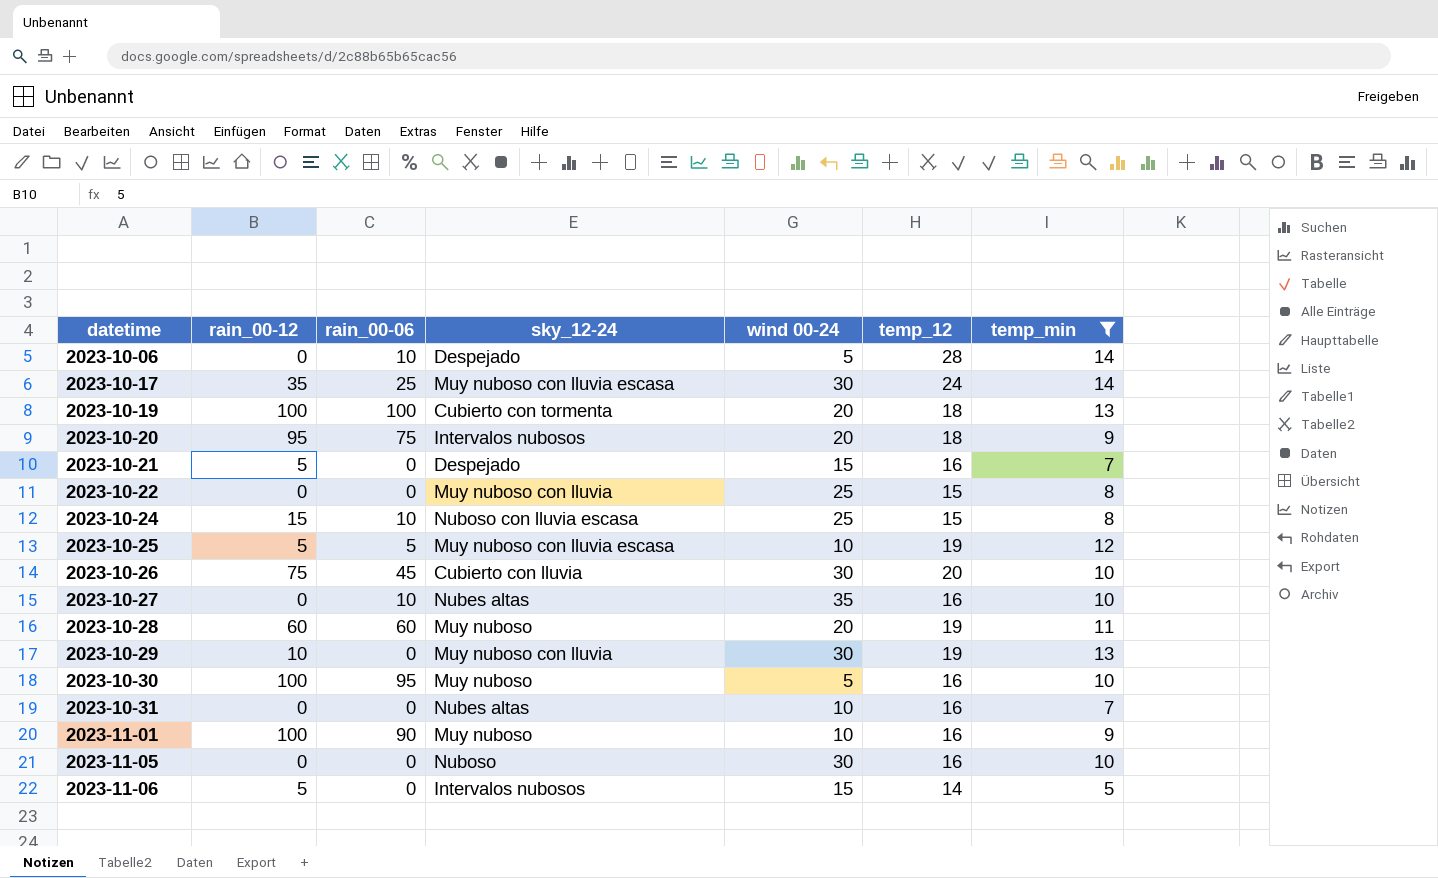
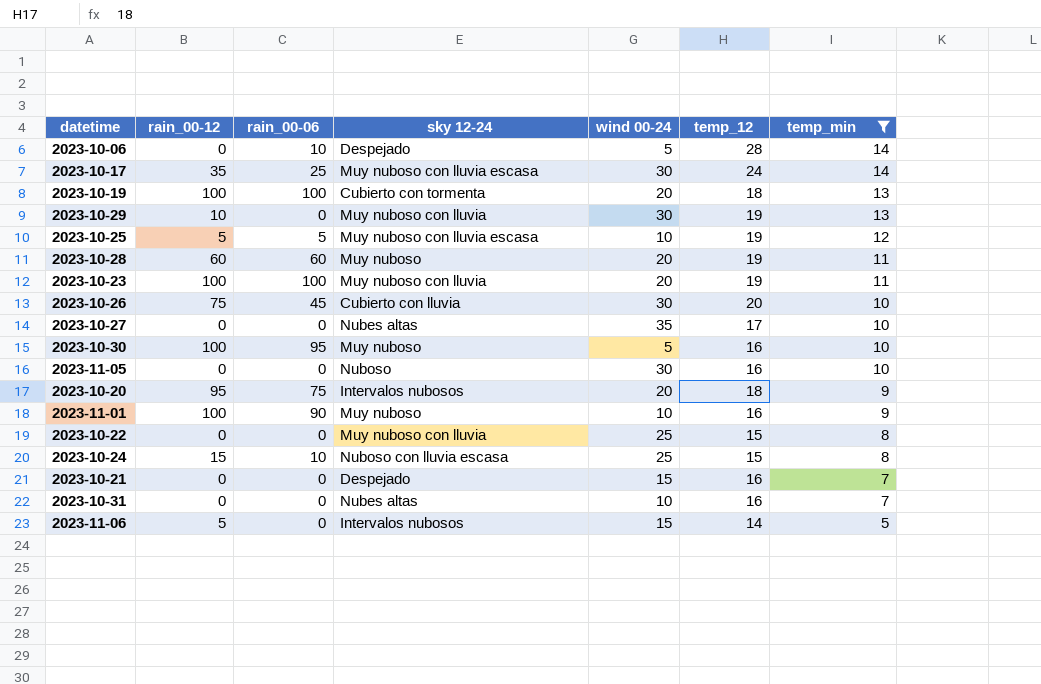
row order: datetime ascending -> temp_min descending
column name: sky_12-24 -> sky 12-24
row 2023-10-23: none -> 100 | 100 | Muy nuboso con lluvia | 20 | 19 | 11
2023-10-27 | rain_00-06: 10 -> 0
2023-10-27 | temp_12: 16 -> 17
2023-10-21 | rain_00-12: 5 -> 0

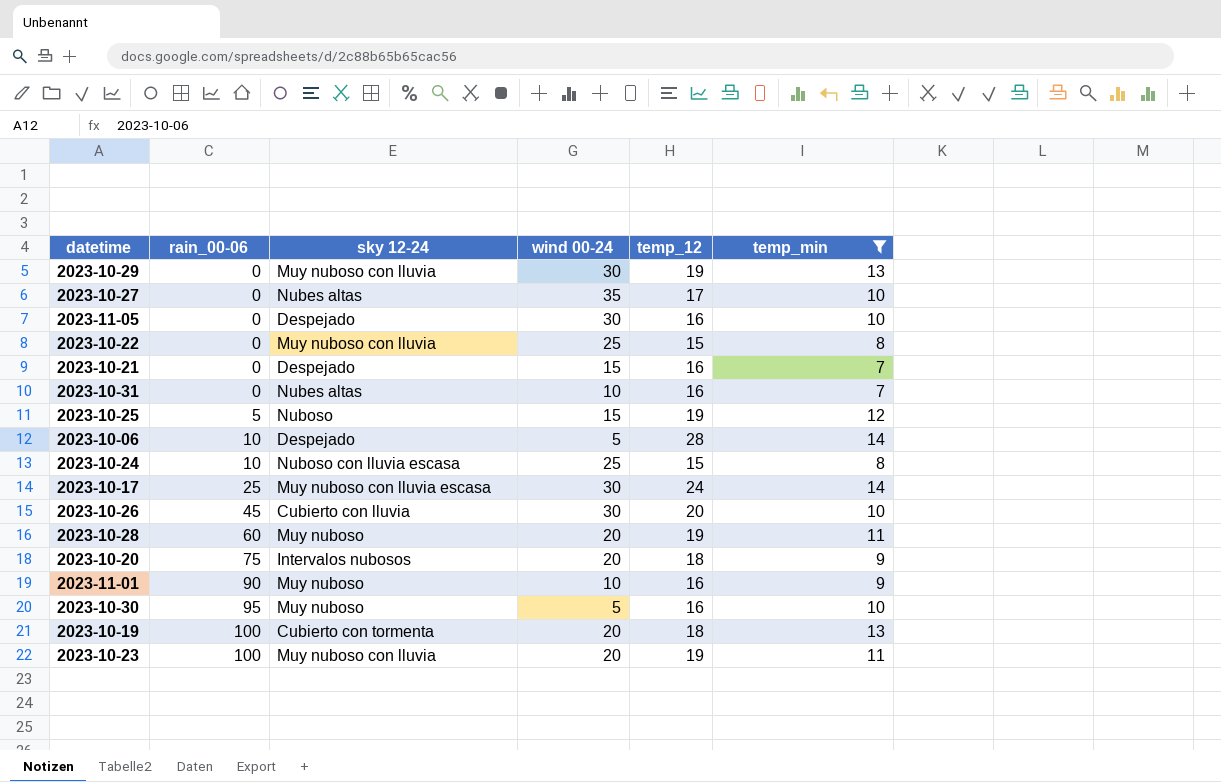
row order: temp_min descending -> rain_00-06 ascending
column rain_00-12 | position: 2 -> none
row 2023-11-06: 5 | 0 | Intervalos nubosos | 15 | 14 | 5 -> none
2023-11-05 | sky 12-24: Nuboso -> Despejado
2023-10-25 | sky 12-24: Muy nuboso con lluvia escasa -> Nuboso
2023-10-25 | wind 00-24: 10 -> 15

